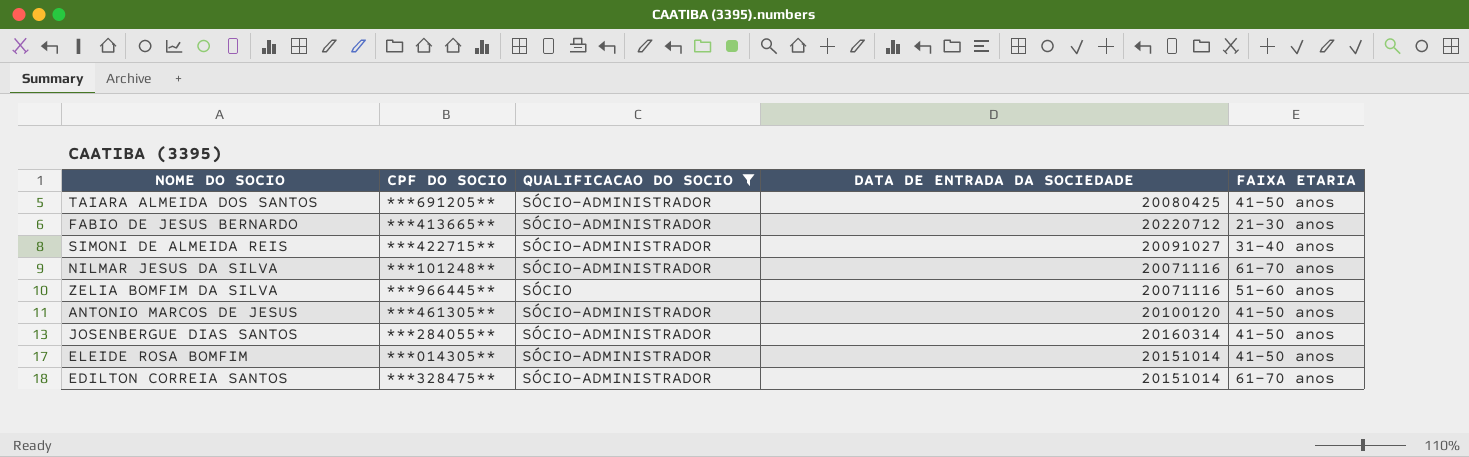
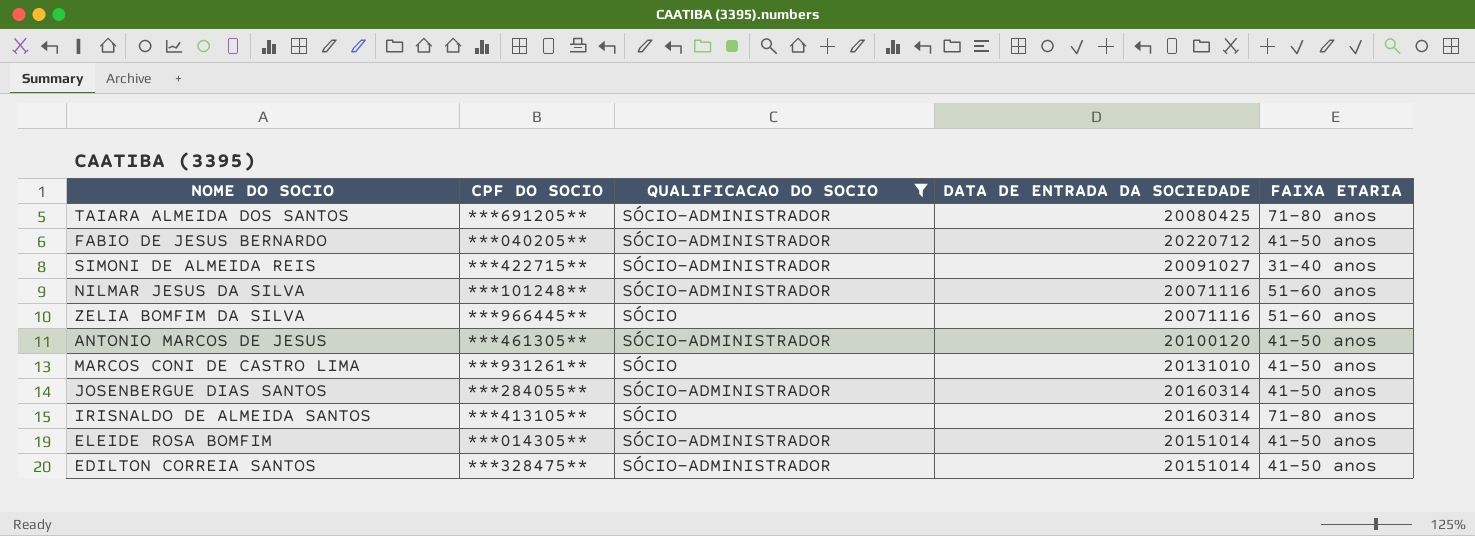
TAIARA ALMEIDA DOS SANTOS | FAIXA ETARIA: 41-50 anos -> 71-80 anos
FABIO DE JESUS BERNARDO | CPF DO SOCIO: ***413665** -> ***040205**
FABIO DE JESUS BERNARDO | FAIXA ETARIA: 21-30 anos -> 41-50 anos
NILMAR JESUS DA SILVA | FAIXA ETARIA: 61-70 anos -> 51-60 anos
row MARCOS CONI DE CASTRO LIMA: none -> ***931261** | SÓCIO | 20131010 | 41-50 anos
row IRISNALDO DE ALMEIDA SANTOS: none -> ***413105** | SÓCIO | 20160314 | 71-80 anos
EDILTON CORREIA SANTOS | FAIXA ETARIA: 61-70 anos -> 41-50 anos

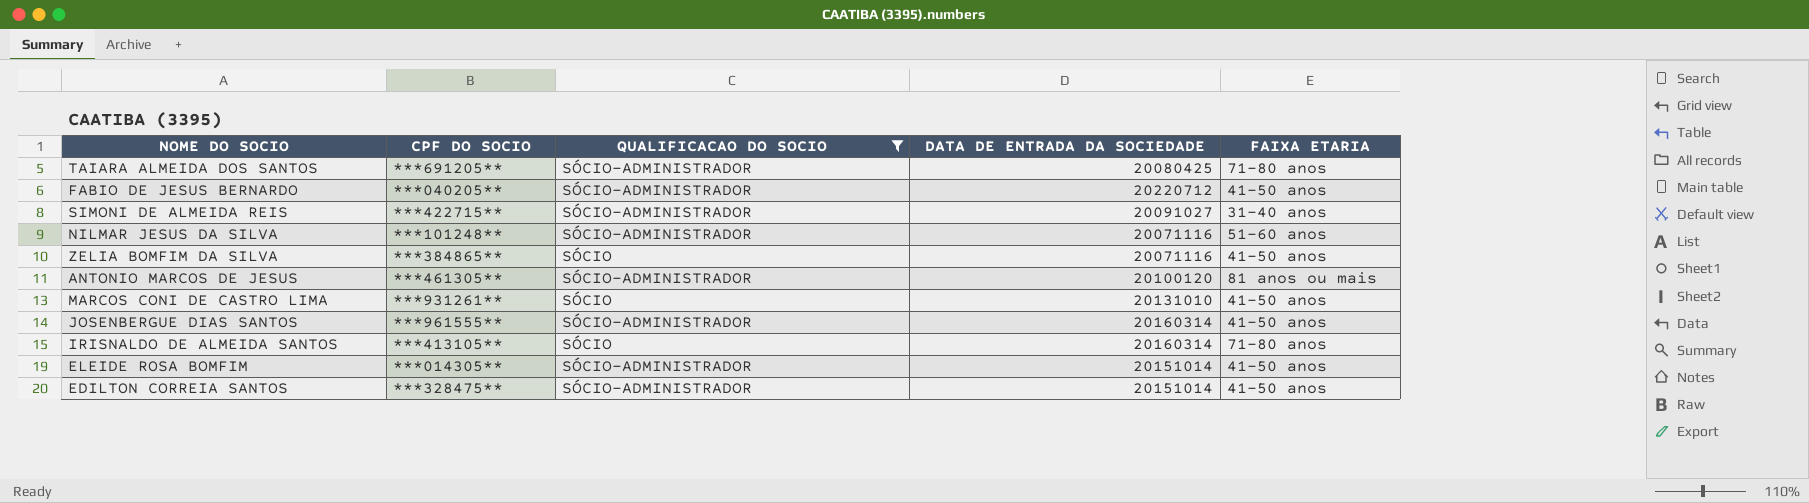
ZELIA BOMFIM DA SILVA | CPF DO SOCIO: ***966445** -> ***384865**
ZELIA BOMFIM DA SILVA | FAIXA ETARIA: 51-60 anos -> 41-50 anos
ANTONIO MARCOS DE JESUS | FAIXA ETARIA: 41-50 anos -> 81 anos ou mais
JOSENBERGUE DIAS SANTOS | CPF DO SOCIO: ***284055** -> ***961555**

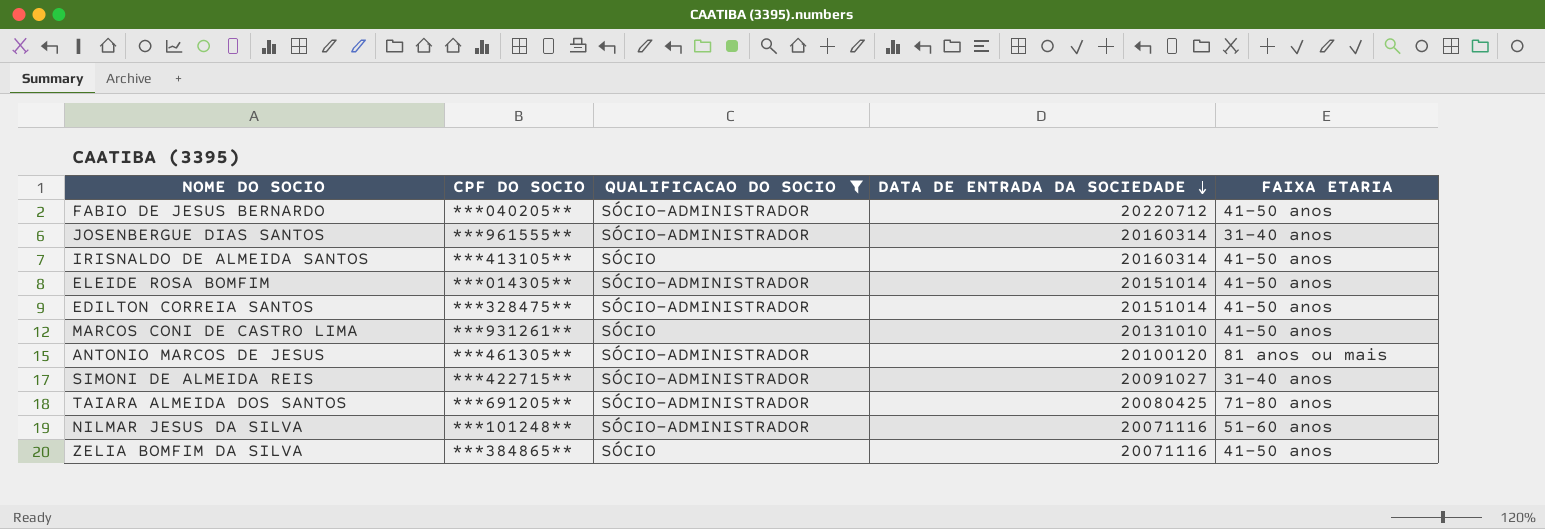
row order: none -> DATA DE ENTRADA DA SOCIEDADE descending
JOSENBERGUE DIAS SANTOS | FAIXA ETARIA: 41-50 anos -> 31-40 anos
IRISNALDO DE ALMEIDA SANTOS | FAIXA ETARIA: 71-80 anos -> 41-50 anos

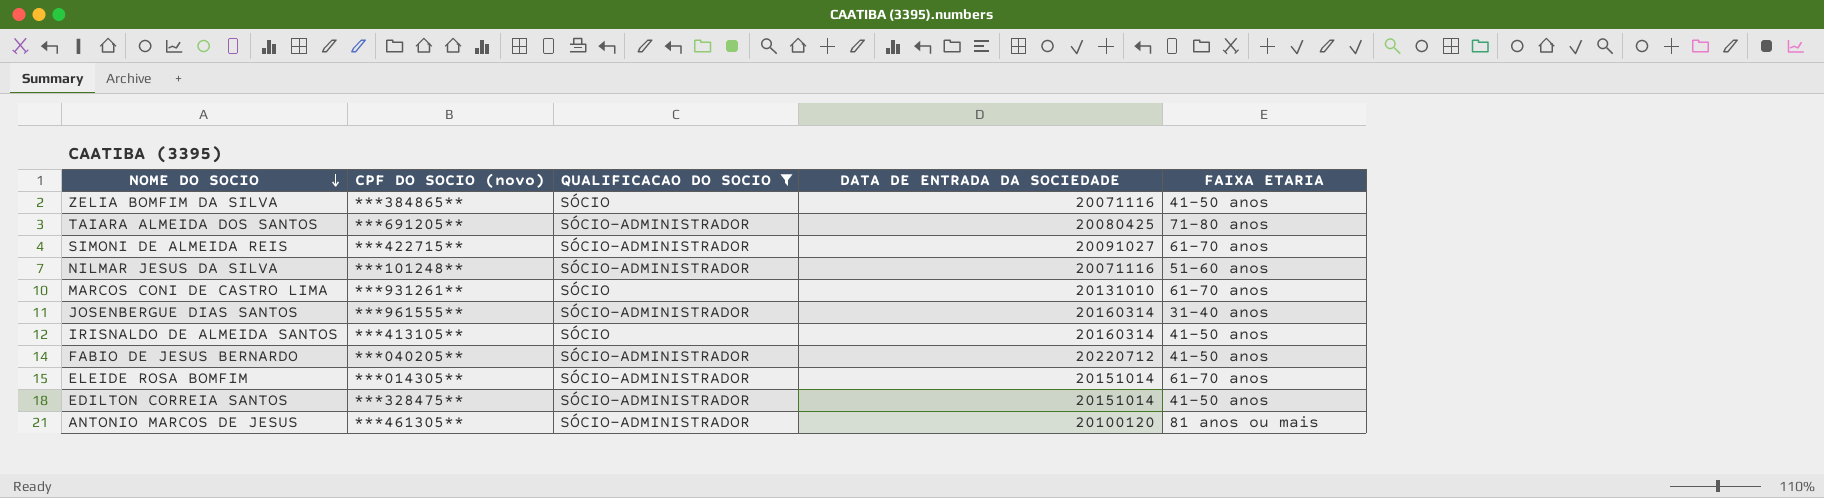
row order: DATA DE ENTRADA DA SOCIEDADE descending -> NOME DO SOCIO descending
column name: CPF DO SOCIO -> CPF DO SOCIO (novo)
SIMONI DE ALMEIDA REIS | FAIXA ETARIA: 31-40 anos -> 61-70 anos
MARCOS CONI DE CASTRO LIMA | FAIXA ETARIA: 41-50 anos -> 61-70 anos
ELEIDE ROSA BOMFIM | FAIXA ETARIA: 41-50 anos -> 61-70 anos

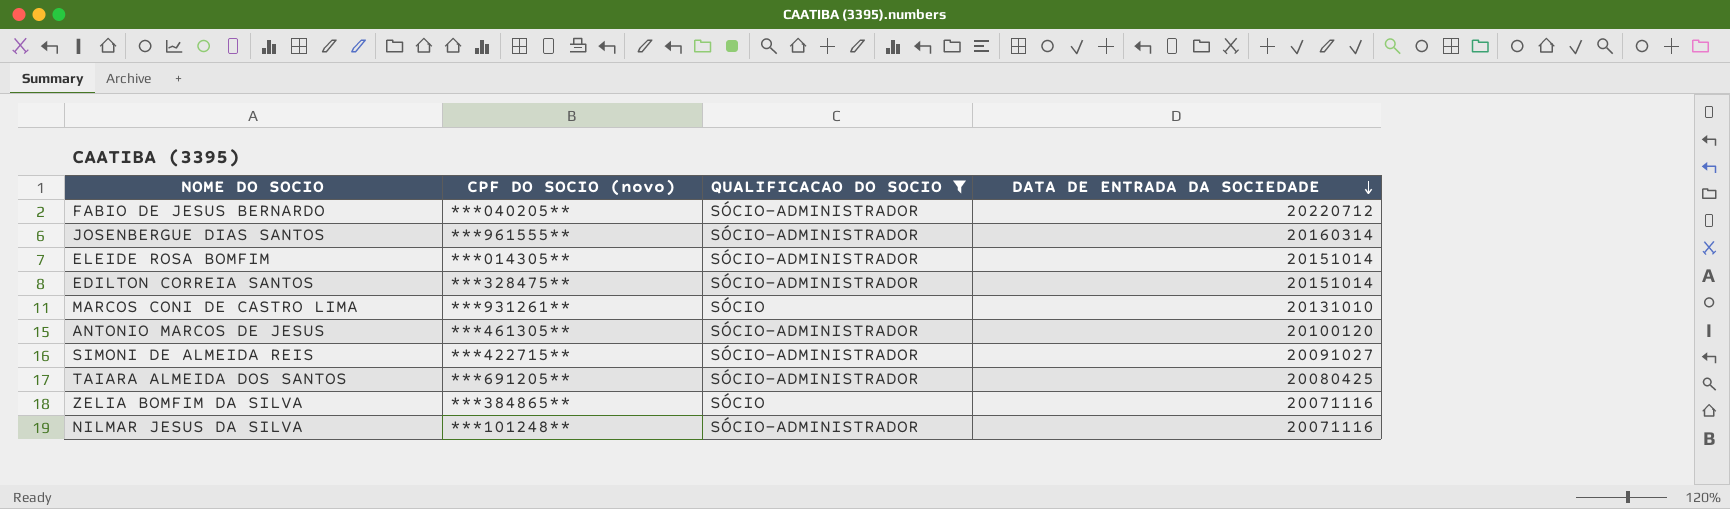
row order: NOME DO SOCIO descending -> DATA DE ENTRADA DA SOCIEDADE descending
column FAIXA ETARIA | position: 5 -> none
row IRISNALDO DE ALMEIDA SANTOS: ***413105** | SÓCIO | 20160314 | 41-50 anos -> none

